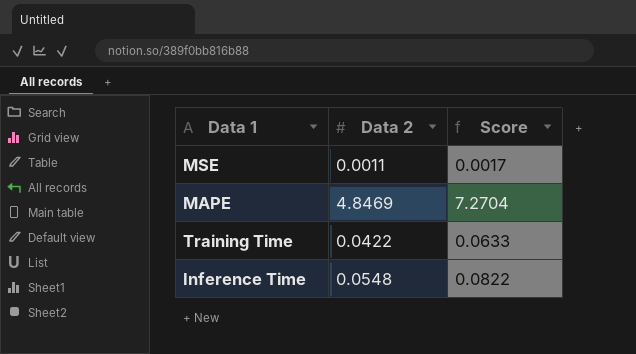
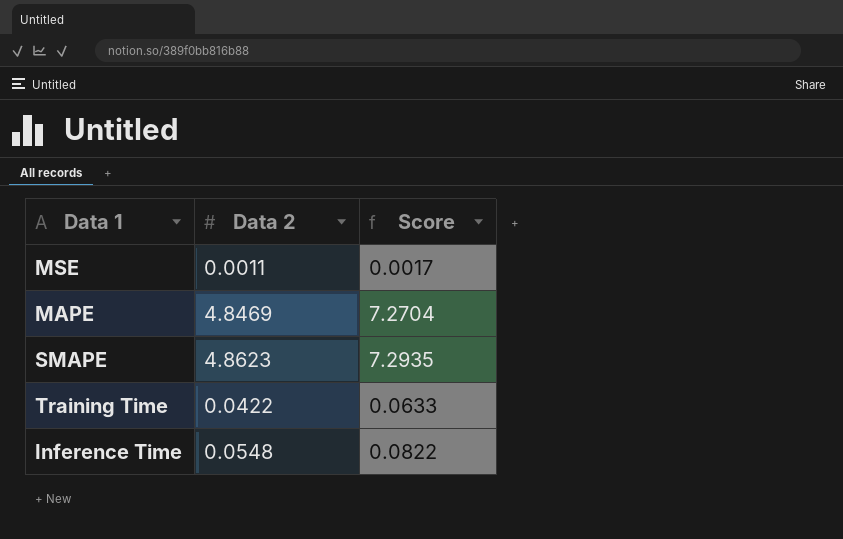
row SMAPE: none -> 4.8623 | 7.2935

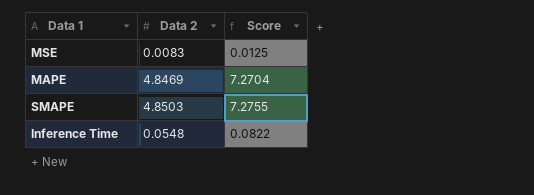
row Training Time: 0.0422 | 0.0633 -> none
MSE | Data 2: 0.0011 -> 0.0083
MSE | Score: 0.0017 -> 0.0125
SMAPE | Data 2: 4.8623 -> 4.8503
SMAPE | Score: 7.2935 -> 7.2755

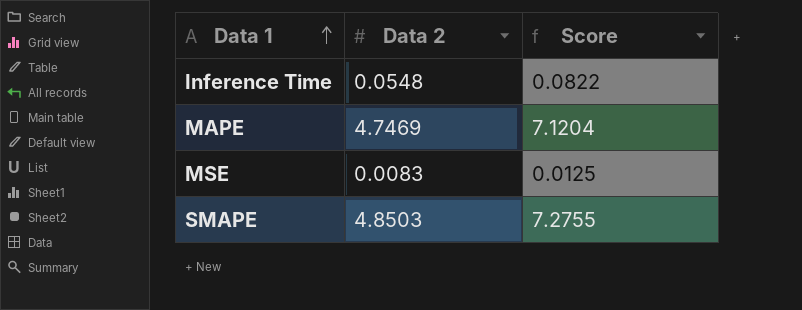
row order: none -> Data 1 ascending
MAPE | Data 2: 4.8469 -> 4.7469
MAPE | Score: 7.2704 -> 7.1204

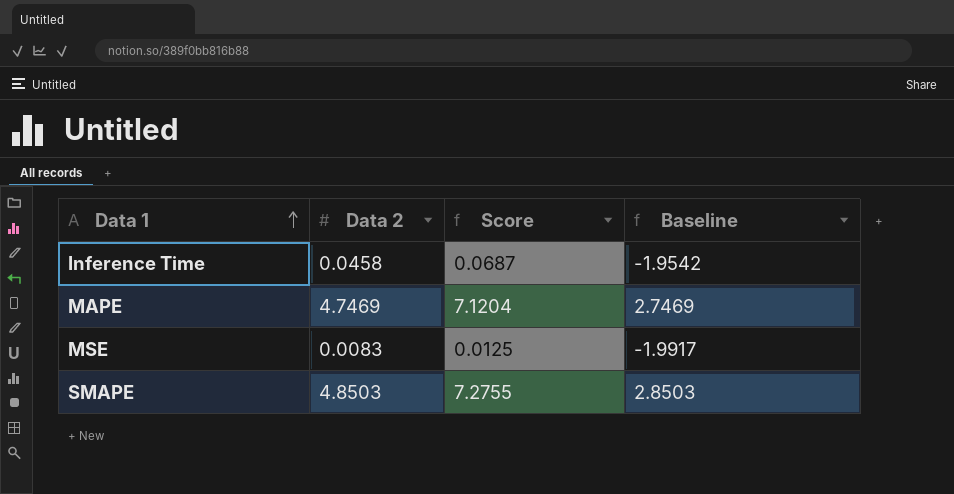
column Baseline | formula: none -> [Data 2] - 2
Inference Time | Data 2: 0.0548 -> 0.0458
Inference Time | Score: 0.0822 -> 0.0687

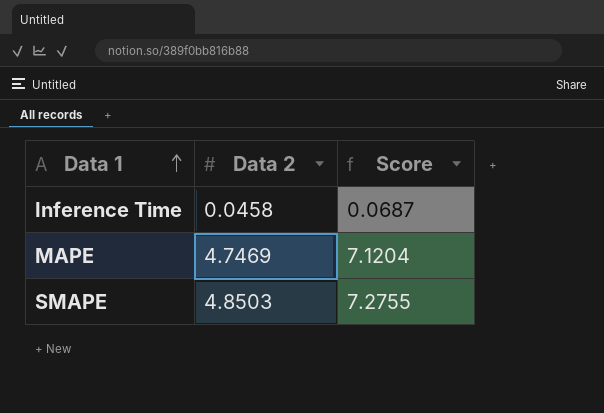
column Baseline | formula: [Data 2] - 2 -> none
row MSE: 0.0083 | 0.0125 | -1.9917 -> none

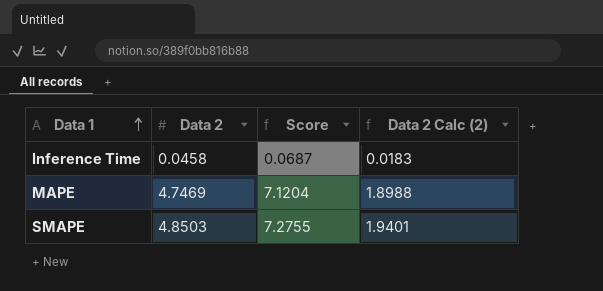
column Data 2 Calc (2) | formula: none -> [Data 2] * 0.4

